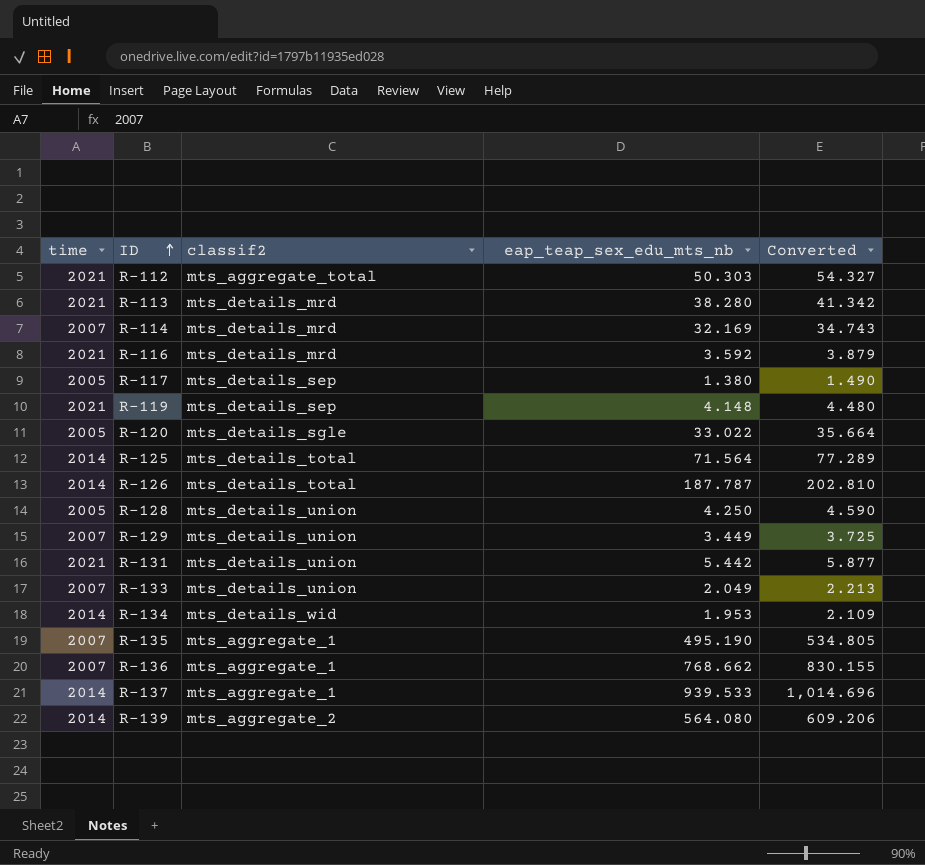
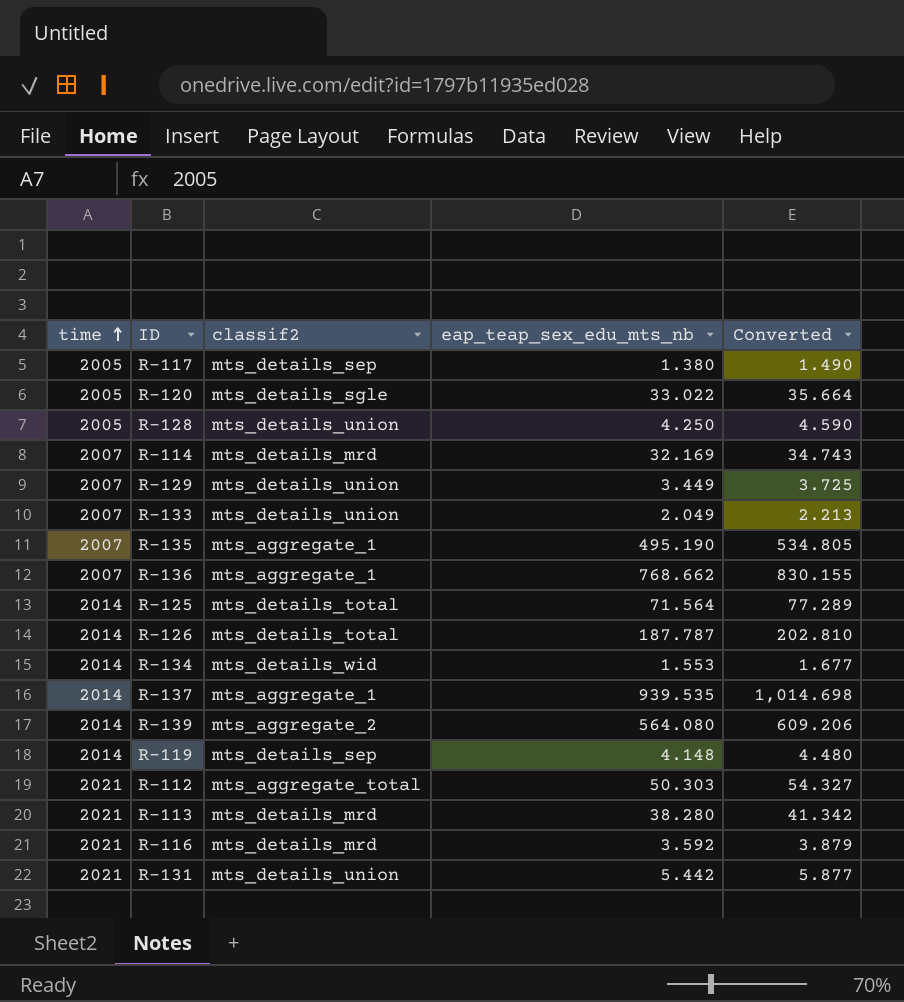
row order: ID ascending -> time ascending
R-134 | eap_teap_sex_edu_mts_nb: 1.953 -> 1.553
R-134 | Converted: 2.109 -> 1.677
R-137 | eap_teap_sex_edu_mts_nb: 939.533 -> 939.535
R-137 | Converted: 1,014.696 -> 1,014.698
R-119 | time: 2021 -> 2014

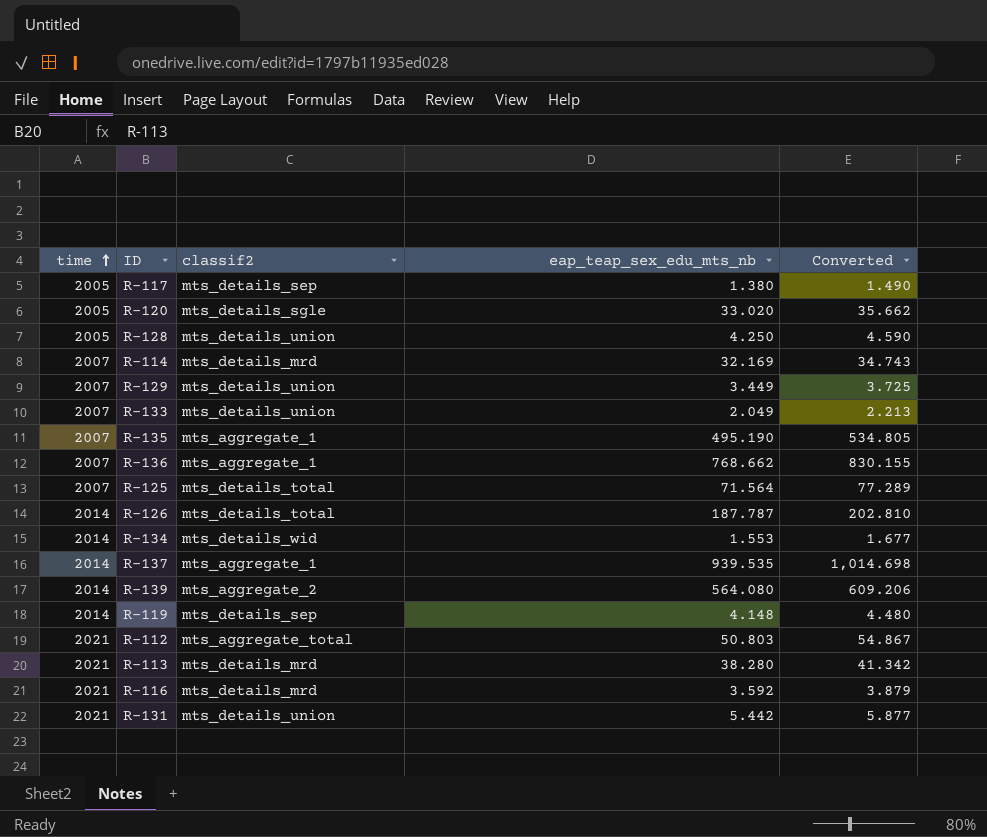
R-120 | eap_teap_sex_edu_mts_nb: 33.022 -> 33.020
R-120 | Converted: 35.664 -> 35.662
R-125 | time: 2014 -> 2007
R-112 | eap_teap_sex_edu_mts_nb: 50.303 -> 50.803
R-112 | Converted: 54.327 -> 54.867

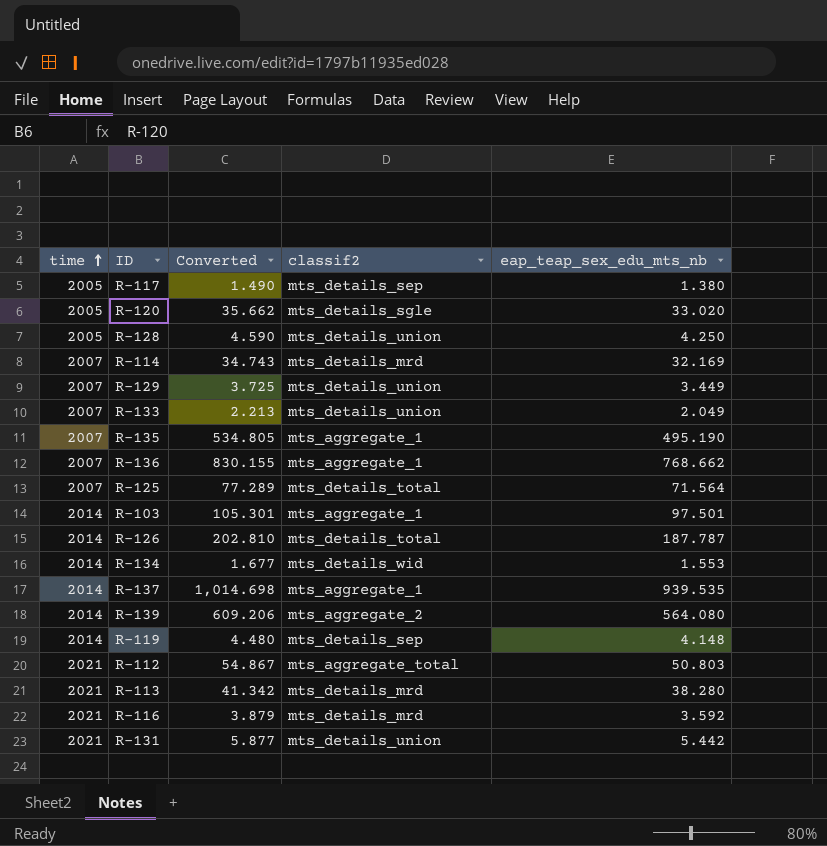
column Converted | position: 5 -> 3
row R-103: none -> 2014 | 105.301 | mts_aggregate_1 | 97.501

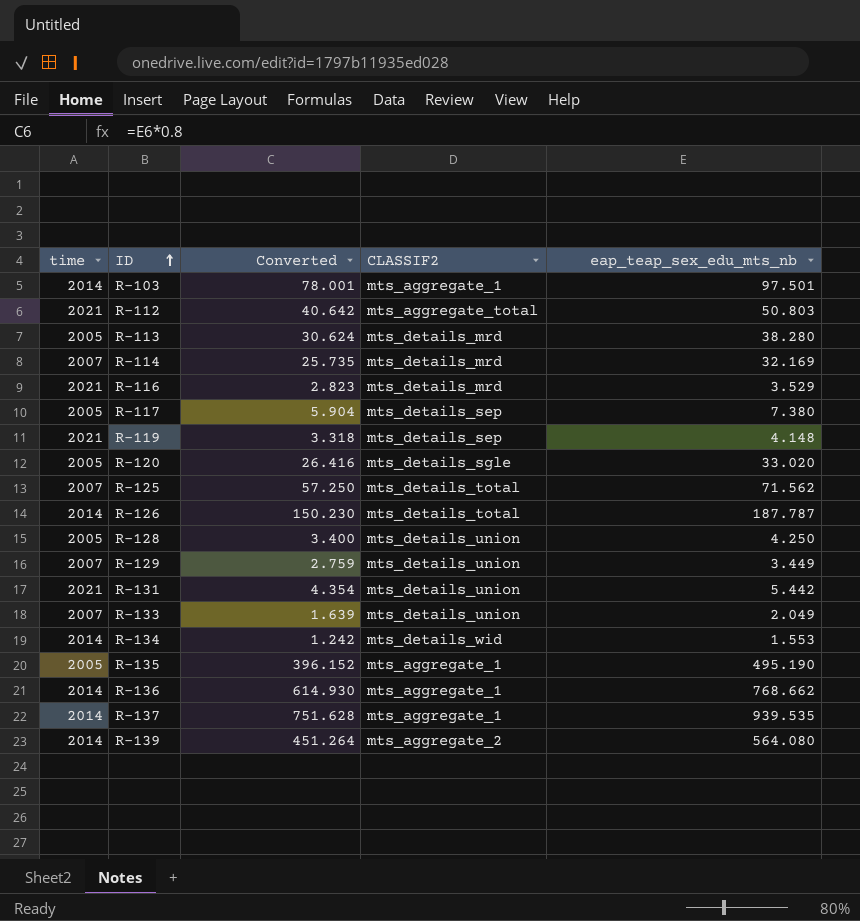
row order: time ascending -> ID ascending
column Converted | formula: [eap_teap_sex_edu_mts_nb] * 1.08 -> [eap_teap_sex_edu_mts_nb] * 0.8
column name: classif2 -> CLASSIF2
R-113 | time: 2021 -> 2005
R-116 | eap_teap_sex_edu_mts_nb: 3.592 -> 3.529
R-117 | eap_teap_sex_edu_mts_nb: 1.380 -> 7.380
R-119 | time: 2014 -> 2021
R-125 | eap_teap_sex_edu_mts_nb: 71.564 -> 71.562
R-135 | time: 2007 -> 2005
R-136 | time: 2007 -> 2014

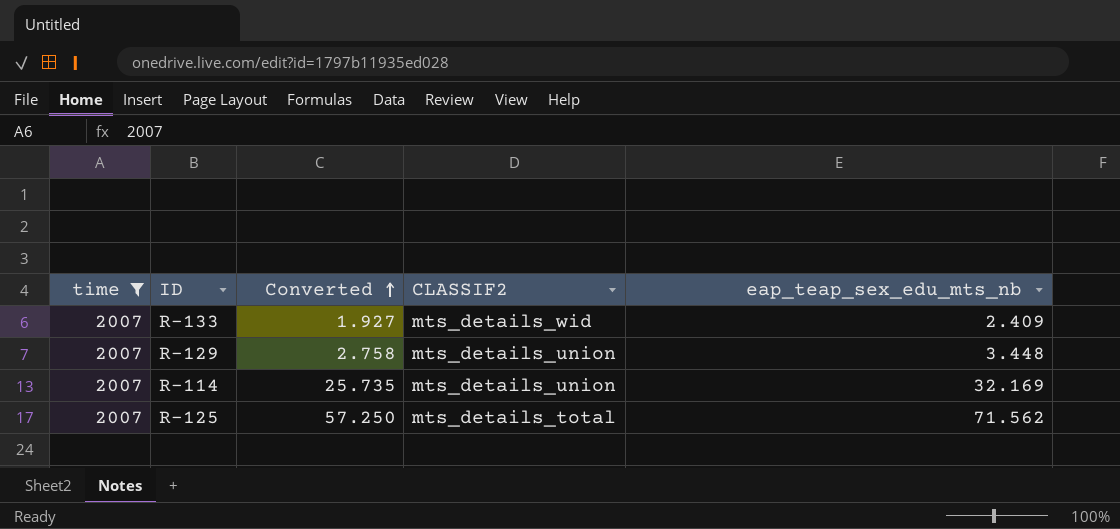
filter: none -> time = 2007
row order: ID ascending -> Converted ascending
R-133 | Converted: 1.639 -> 1.927
R-133 | CLASSIF2: mts_details_union -> mts_details_wid
R-133 | eap_teap_sex_edu_mts_nb: 2.049 -> 2.409
R-129 | Converted: 2.759 -> 2.758
R-129 | eap_teap_sex_edu_mts_nb: 3.449 -> 3.448
R-114 | CLASSIF2: mts_details_mrd -> mts_details_union

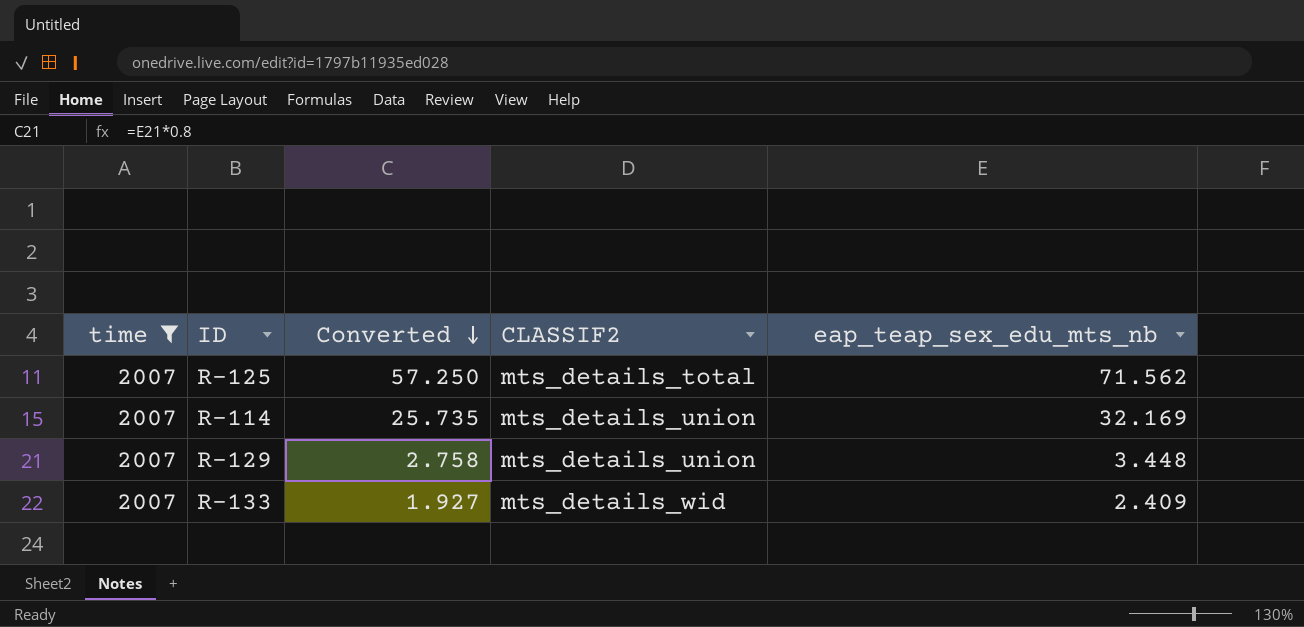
row order: Converted ascending -> Converted descending

